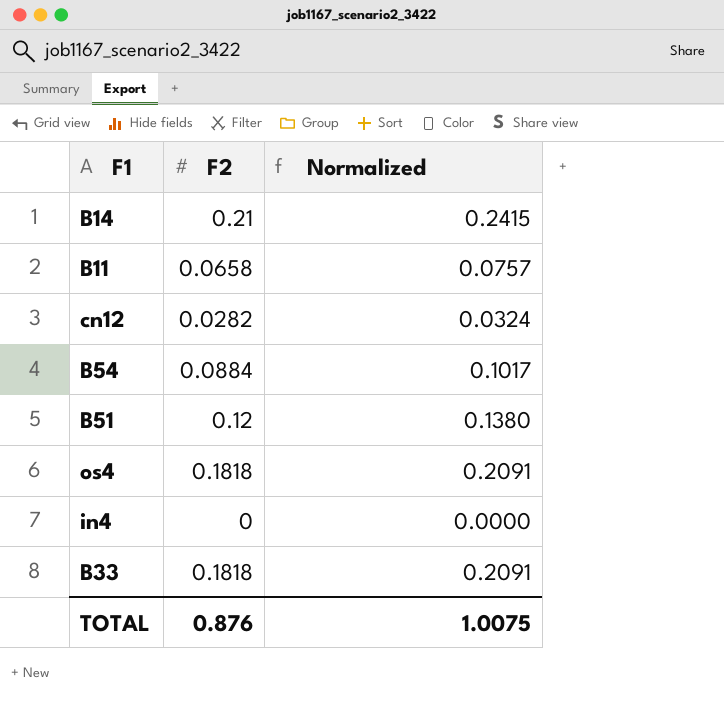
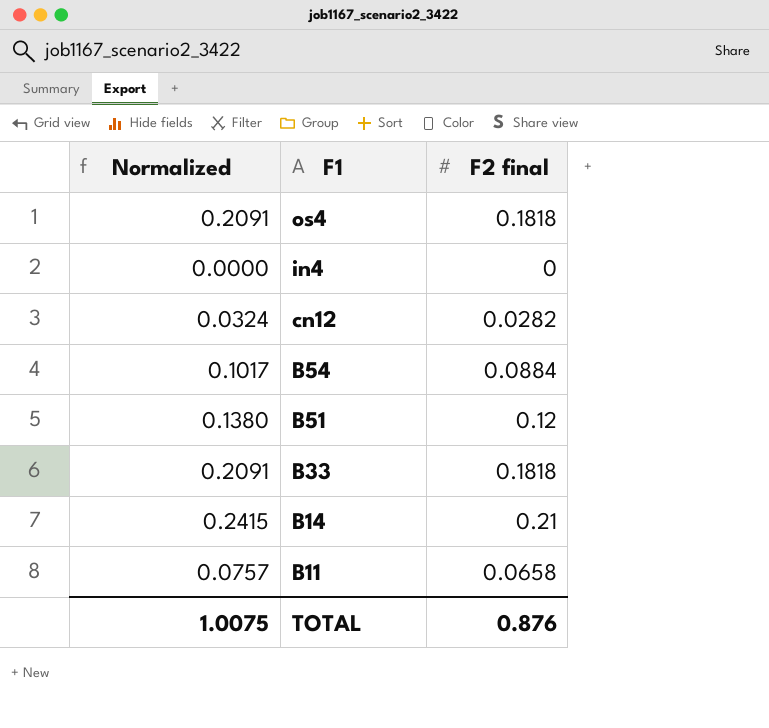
row order: none -> F1 descending
column Normalized | position: 3 -> 1
column name: F2 -> F2 final

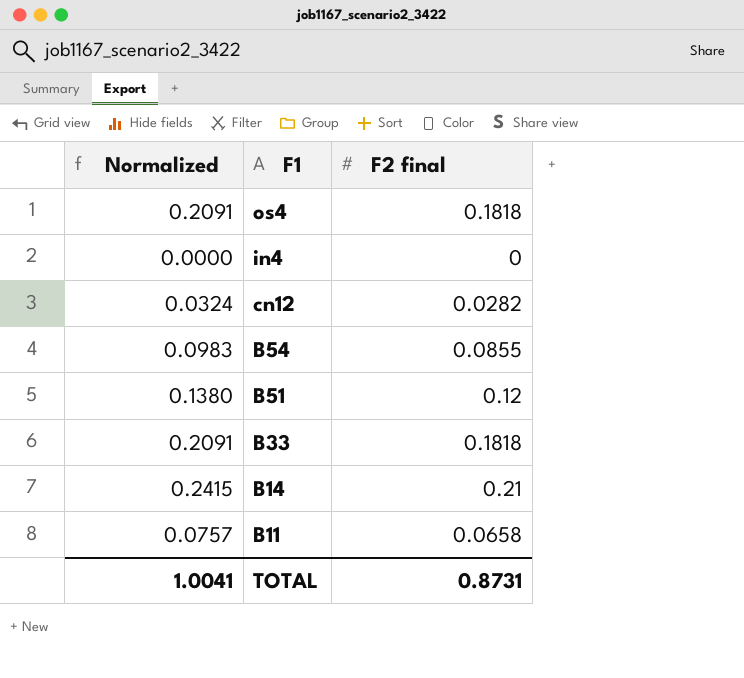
B54 | Normalized: 0.1017 -> 0.0983
B54 | F2 final: 0.0884 -> 0.0855
TOTAL | Normalized: 1.0075 -> 1.0041
TOTAL | F2 final: 0.876 -> 0.8731

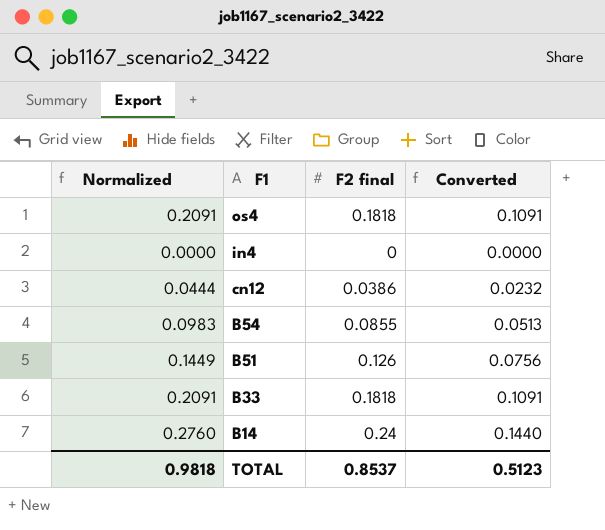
column Converted | formula: none -> [F2 final] * 0.6
row B11: 0.0757 | 0.0658 -> none
cn12 | Normalized: 0.0324 -> 0.0444
cn12 | F2 final: 0.0282 -> 0.0386
B51 | Normalized: 0.1380 -> 0.1449
B51 | F2 final: 0.12 -> 0.126
B14 | Normalized: 0.2415 -> 0.2760
B14 | F2 final: 0.21 -> 0.24
TOTAL | Normalized: 1.0041 -> 0.9818
TOTAL | F2 final: 0.8731 -> 0.8537

